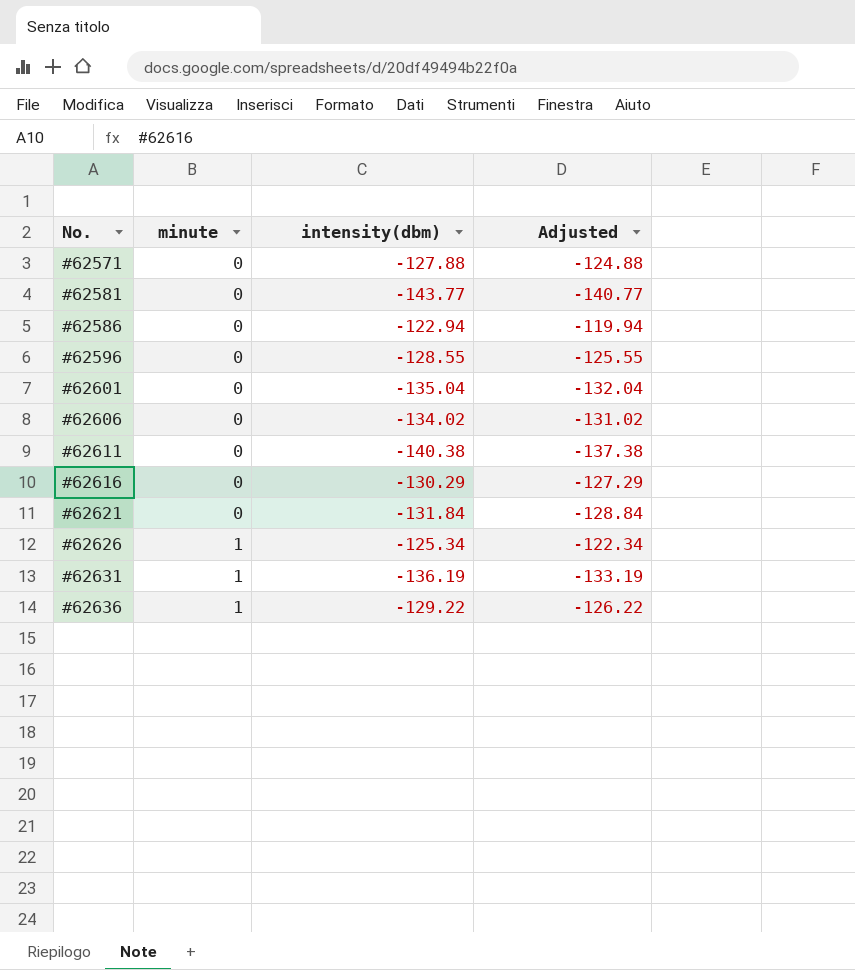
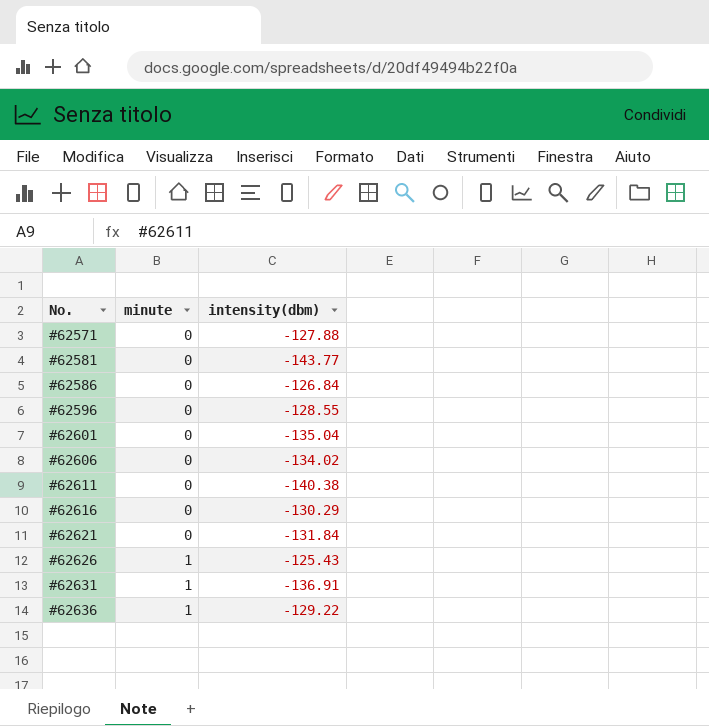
column Adjusted | formula: [intensity(dbm)] + 3 -> none
#62586 | intensity(dbm): -122.94 -> -126.84
#62626 | intensity(dbm): -125.34 -> -125.43
#62631 | intensity(dbm): -136.19 -> -136.91

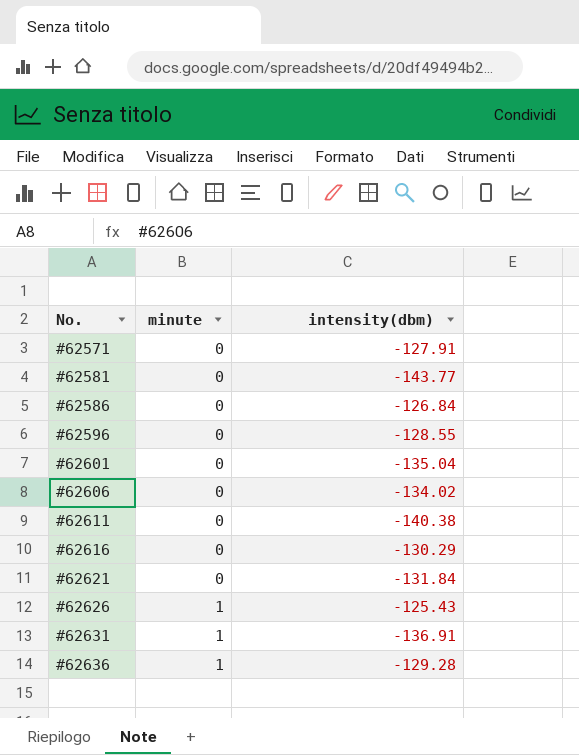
#62571 | intensity(dbm): -127.88 -> -127.91
#62636 | intensity(dbm): -129.22 -> -129.28

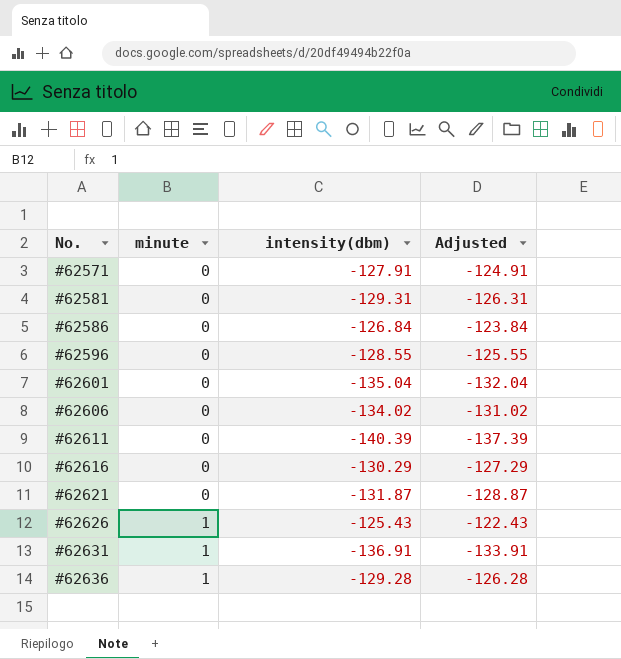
column Adjusted | formula: none -> [intensity(dbm)] + 3
#62581 | intensity(dbm): -143.77 -> -129.31
#62611 | intensity(dbm): -140.38 -> -140.39
#62621 | intensity(dbm): -131.84 -> -131.87

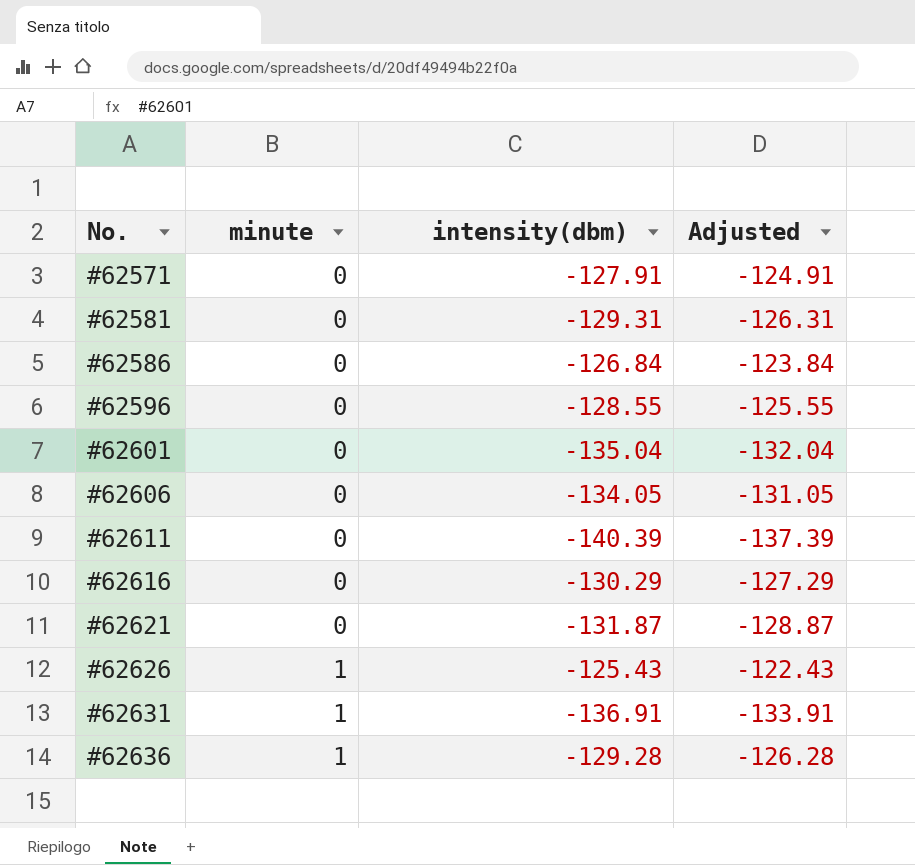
#62606 | intensity(dbm): -134.02 -> -134.05
#62606 | Adjusted: -131.02 -> -131.05

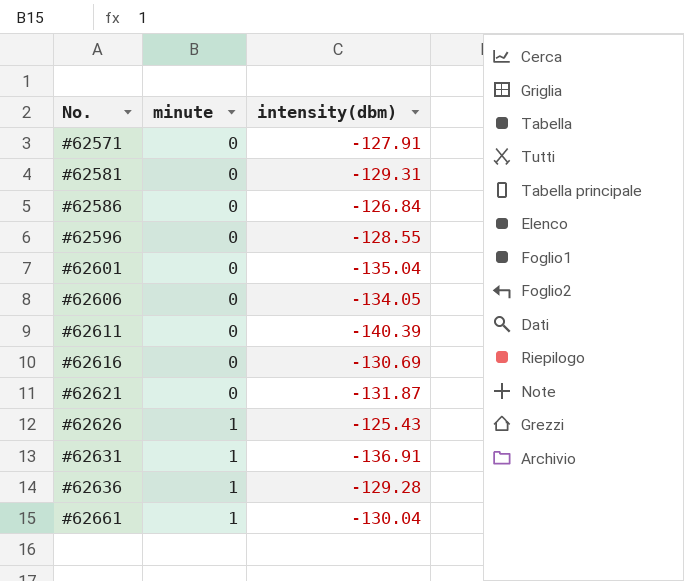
column Adjusted | formula: [intensity(dbm)] + 3 -> none
#62616 | intensity(dbm): -130.29 -> -130.69
row #62661: none -> 1 | -130.04

